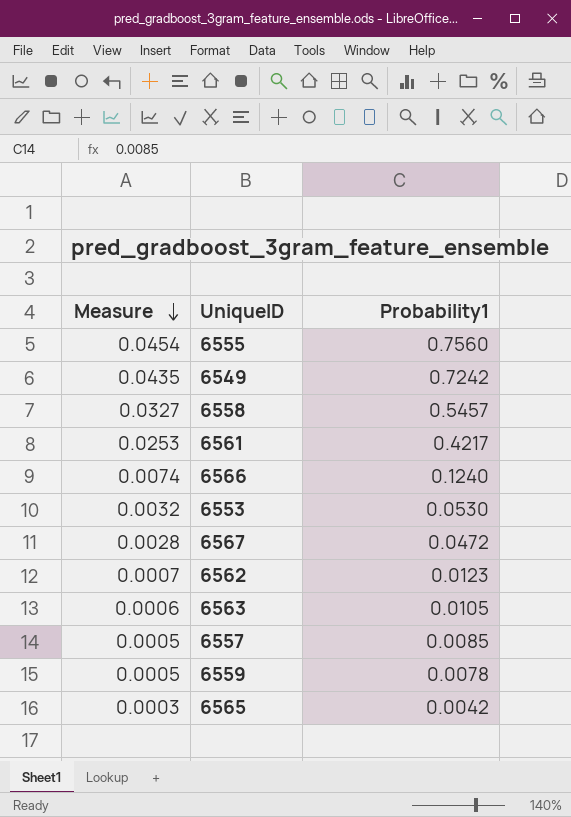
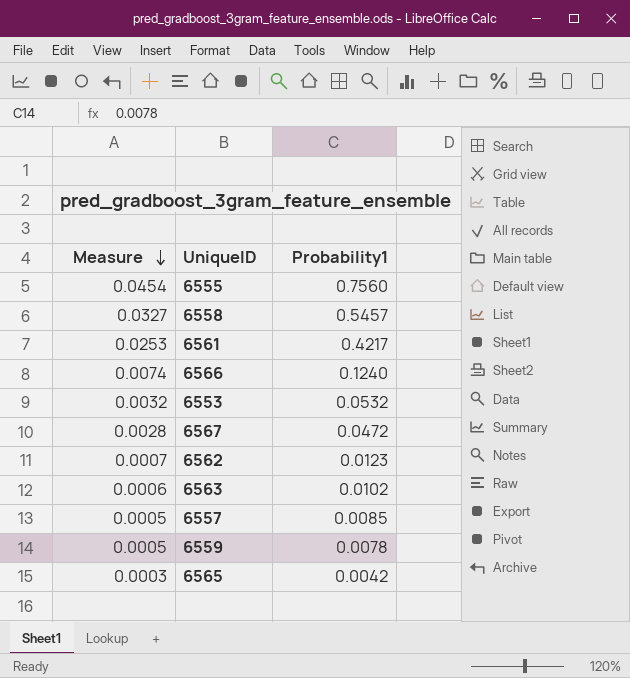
row 6549: 0.0435 | 0.7242 -> none
6553 | Probability1: 0.0530 -> 0.0532
6563 | Probability1: 0.0105 -> 0.0102

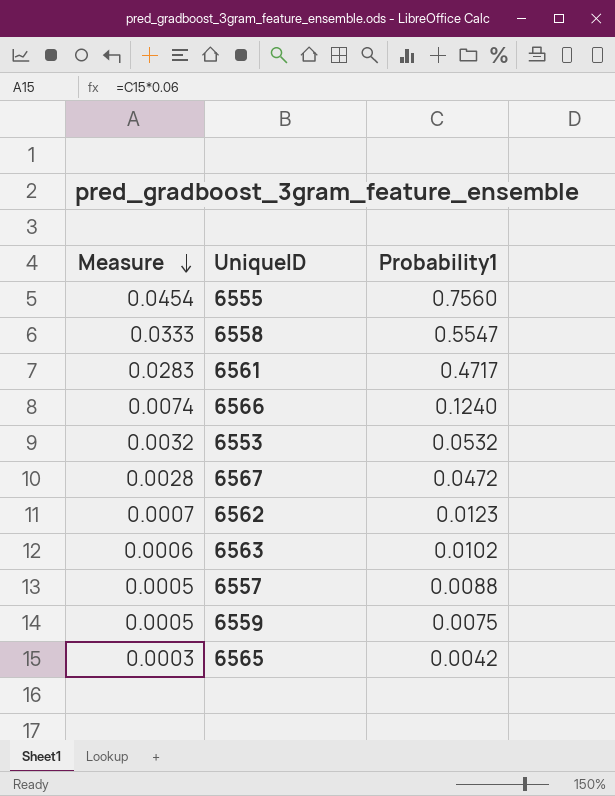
6558 | Measure: 0.0327 -> 0.0333
6558 | Probability1: 0.5457 -> 0.5547
6561 | Measure: 0.0253 -> 0.0283
6561 | Probability1: 0.4217 -> 0.4717
6557 | Probability1: 0.0085 -> 0.0088
6559 | Probability1: 0.0078 -> 0.0075

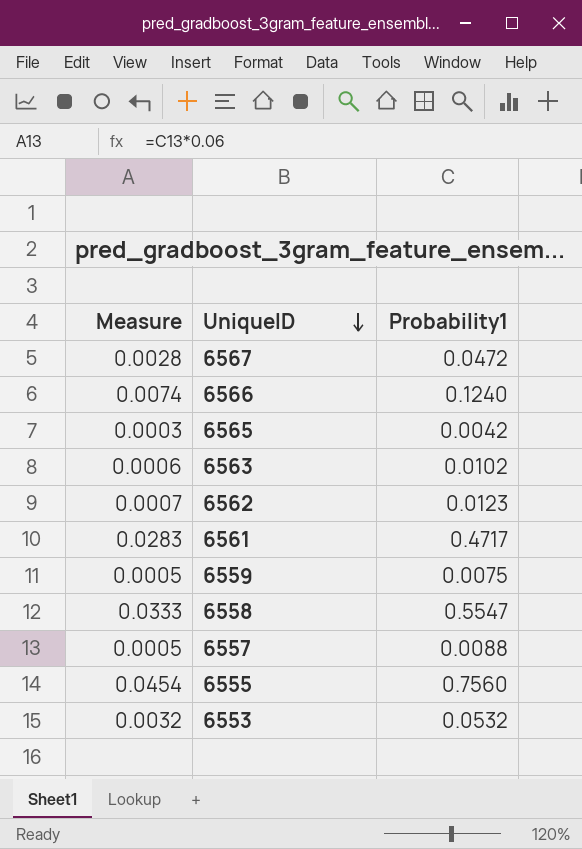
row order: Measure descending -> UniqueID descending

